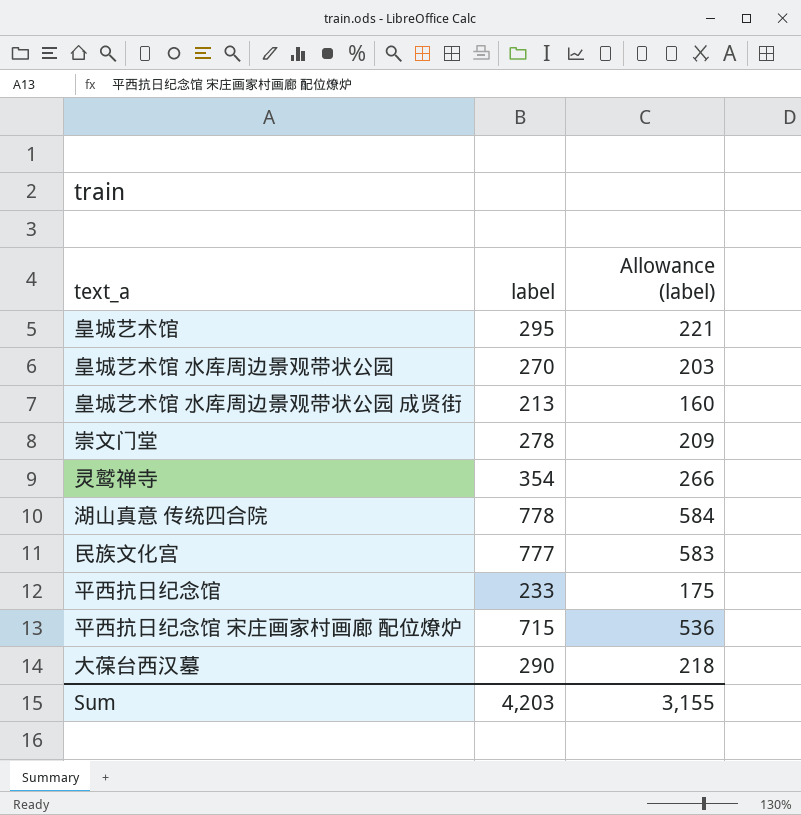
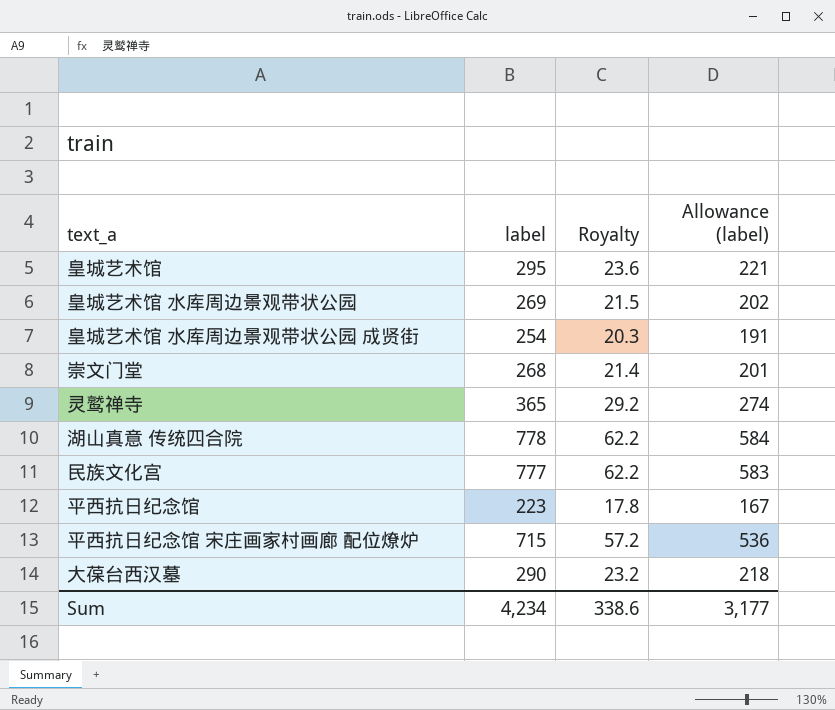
column Royalty | formula: none -> [label] * 0.08
皇城艺术馆 水库周边景观带状公园 | label: 270 -> 269
皇城艺术馆 水库周边景观带状公园 | Allowance (label): 203 -> 202
皇城艺术馆 水库周边景观带状公园 成贤街 | label: 213 -> 254
皇城艺术馆 水库周边景观带状公园 成贤街 | Allowance (label): 160 -> 191
崇文门堂 | label: 278 -> 268
崇文门堂 | Allowance (label): 209 -> 201
灵鹫禅寺 | label: 354 -> 365
灵鹫禅寺 | Allowance (label): 266 -> 274
平西抗日纪念馆 | label: 233 -> 223
平西抗日纪念馆 | Allowance (label): 175 -> 167
Sum | label: 4,203 -> 4,234
Sum | Allowance (label): 3,155 -> 3,177

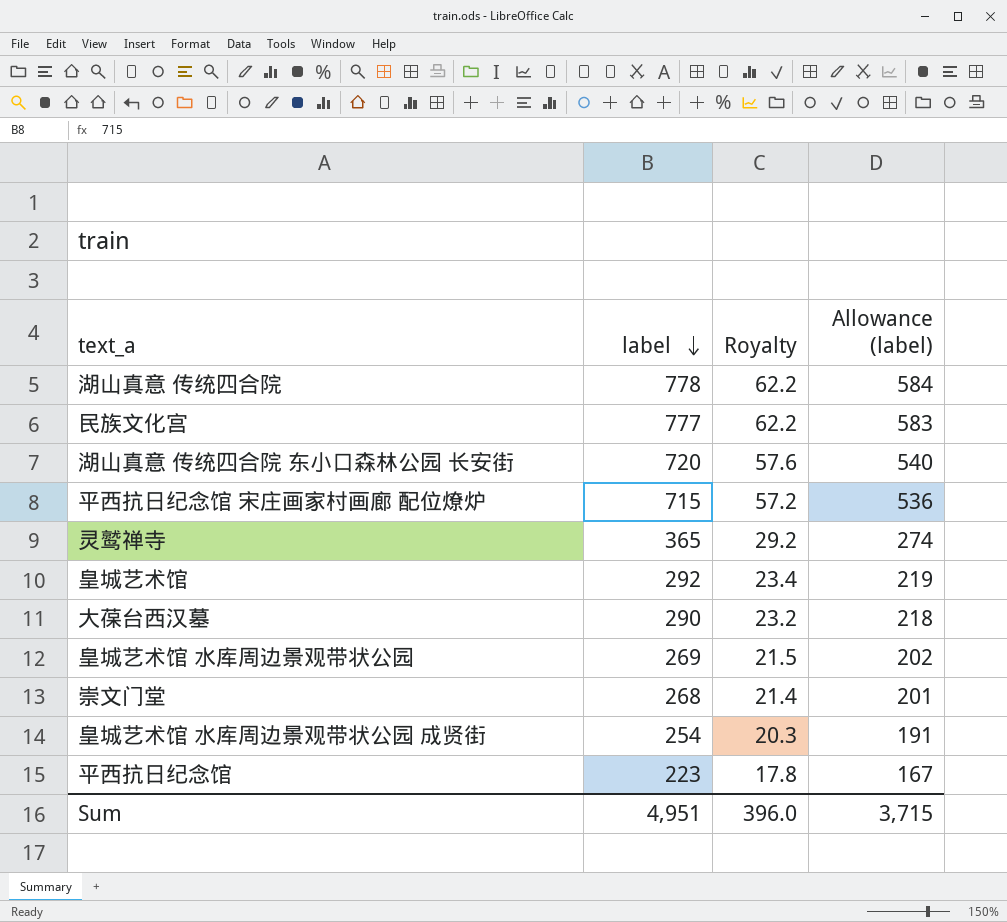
row order: none -> label descending
row 湖山真意 传统四合院 东小口森林公园 长安街: none -> 720 | 57.6 | 540
皇城艺术馆 | label: 295 -> 292
皇城艺术馆 | Royalty: 23.6 -> 23.4
皇城艺术馆 | Allowance (label): 221 -> 219
Sum | label: 4,234 -> 4,951
Sum | Royalty: 338.6 -> 396.0
Sum | Allowance (label): 3,177 -> 3,715

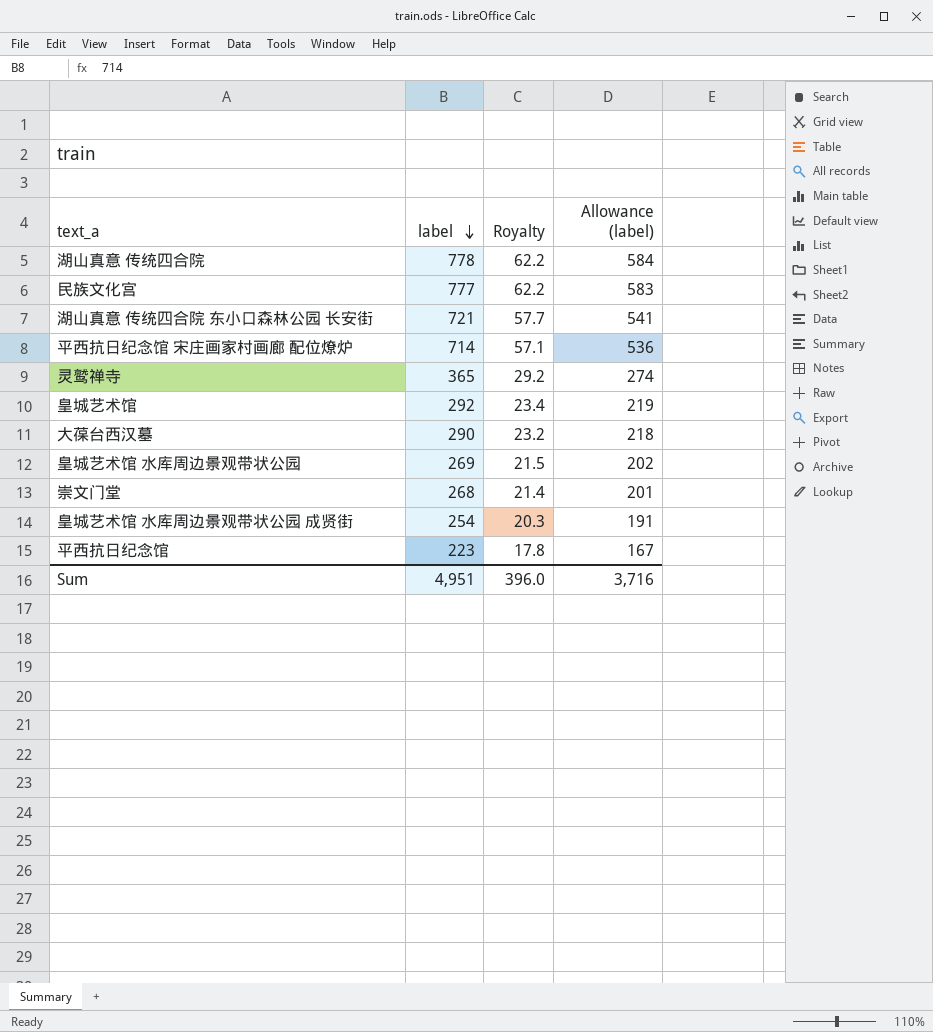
湖山真意 传统四合院 东小口森林公园 长安街 | label: 720 -> 721
湖山真意 传统四合院 东小口森林公园 长安街 | Royalty: 57.6 -> 57.7
湖山真意 传统四合院 东小口森林公园 长安街 | Allowance (label): 540 -> 541
平西抗日纪念馆 宋庄画家村画廊 配位燎炉 | label: 715 -> 714
平西抗日纪念馆 宋庄画家村画廊 配位燎炉 | Royalty: 57.2 -> 57.1
Sum | Allowance (label): 3,715 -> 3,716

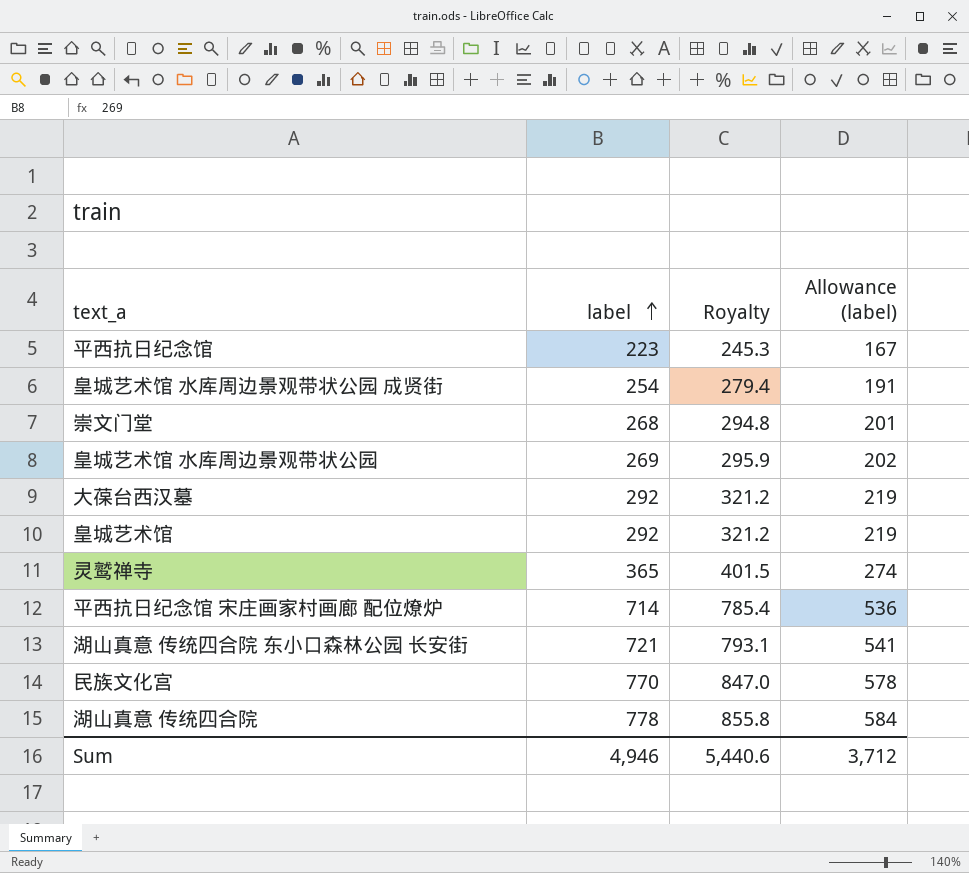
row order: label descending -> label ascending
column Royalty | formula: [label] * 0.08 -> [label] * 1.1
大葆台西汉墓 | label: 290 -> 292
大葆台西汉墓 | Allowance (label): 218 -> 219
民族文化宫 | label: 777 -> 770
民族文化宫 | Allowance (label): 583 -> 578
Sum | label: 4,951 -> 4,946
Sum | Royalty: 396.0 -> 5,440.6
Sum | Allowance (label): 3,716 -> 3,712

